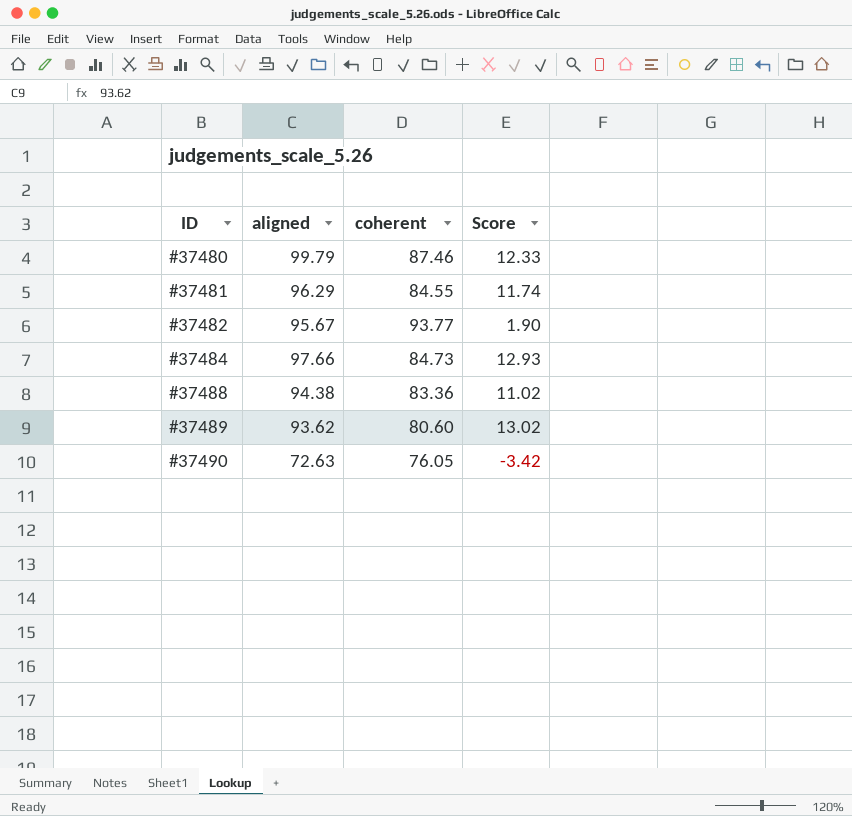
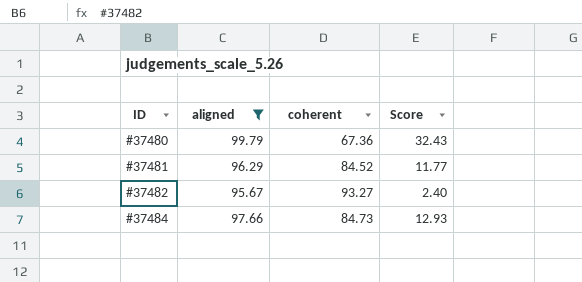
filter: none -> aligned >= 95.67
#37480 | coherent: 87.46 -> 67.36
#37480 | Score: 12.33 -> 32.43
#37481 | coherent: 84.55 -> 84.52
#37481 | Score: 11.74 -> 11.77
#37482 | coherent: 93.77 -> 93.27
#37482 | Score: 1.90 -> 2.40

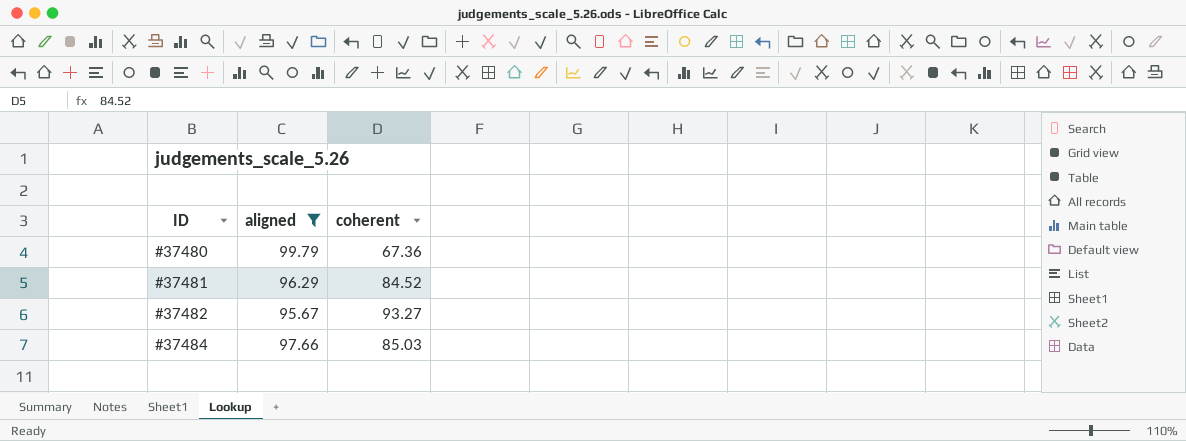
column Score | formula: [aligned] - [coherent] -> none
#37484 | coherent: 84.73 -> 85.03

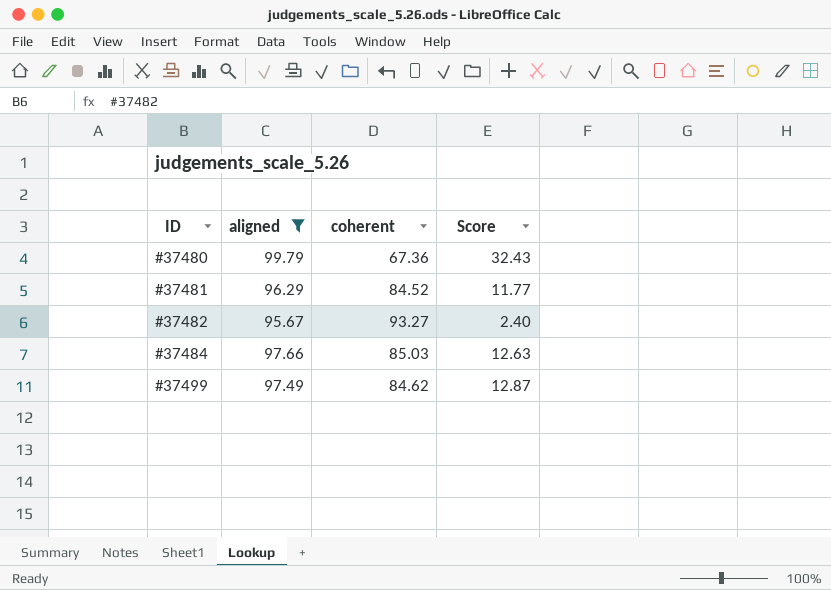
column Score | formula: none -> [aligned] - [coherent]
row #37499: none -> 97.49 | 84.62 | 12.87

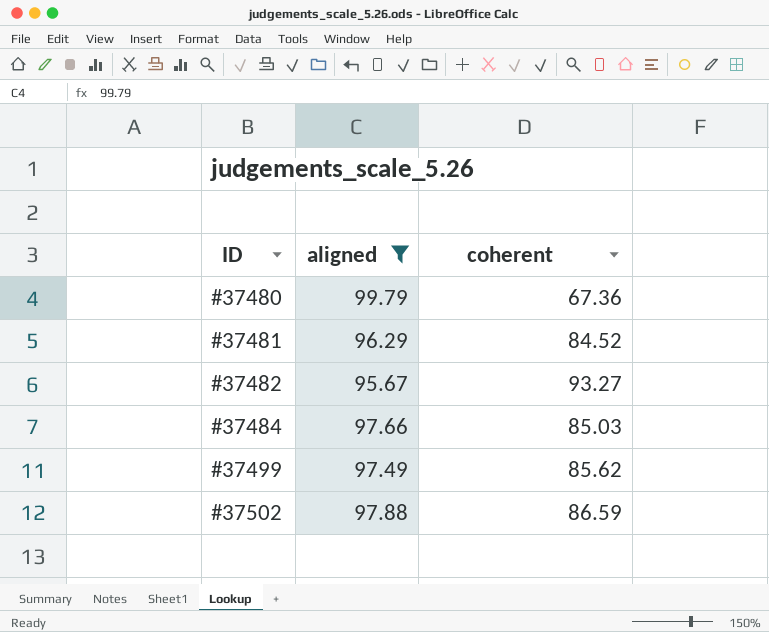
column Score | formula: [aligned] - [coherent] -> none
#37499 | coherent: 84.62 -> 85.62
row #37502: none -> 97.88 | 86.59

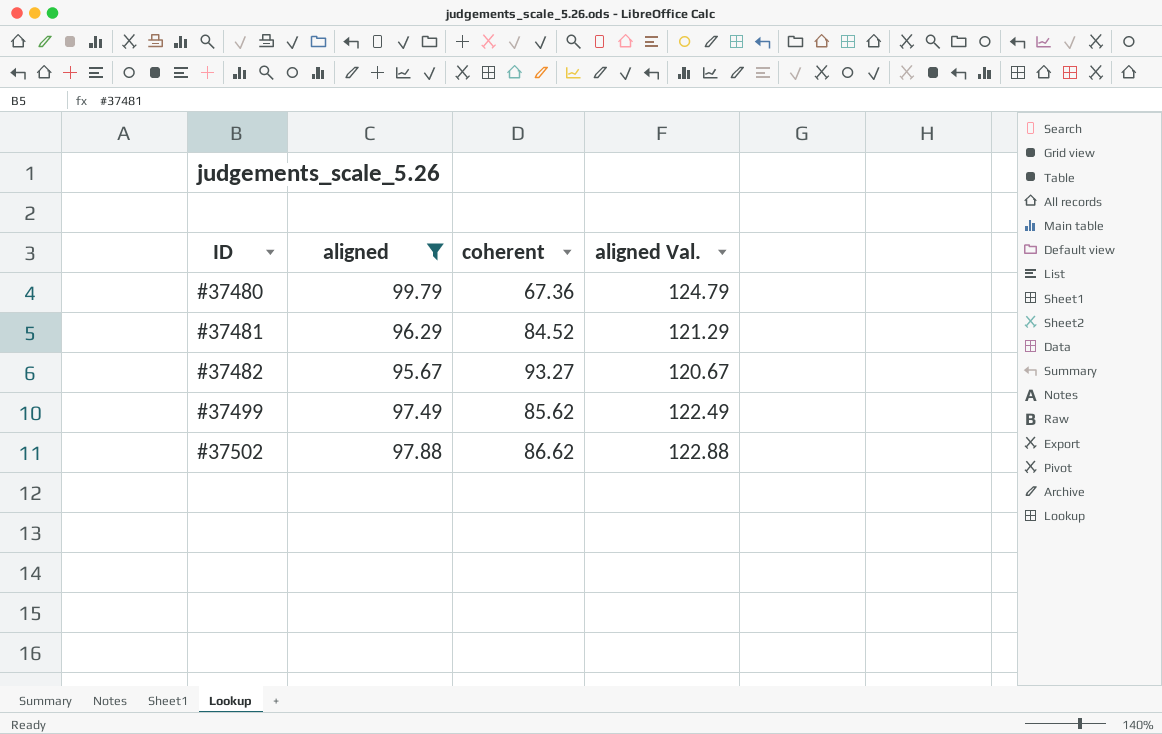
column aligned Val. | formula: none -> [aligned] + 25
row #37484: 97.66 | 85.03 -> none
#37502 | coherent: 86.59 -> 86.62

